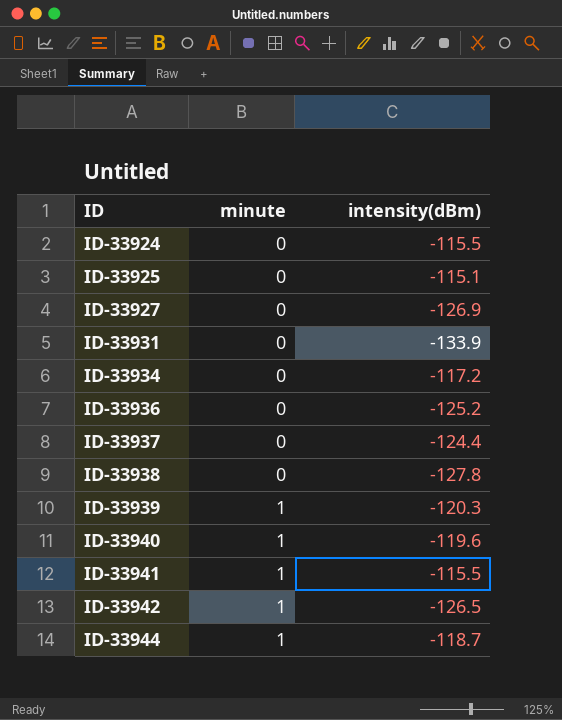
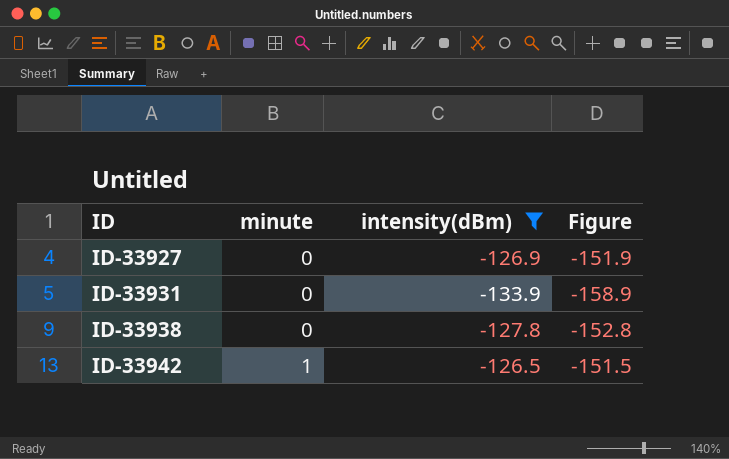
filter: none -> intensity(dBm) <= -126.5
column Figure | formula: none -> [intensity(dBm)] - 25

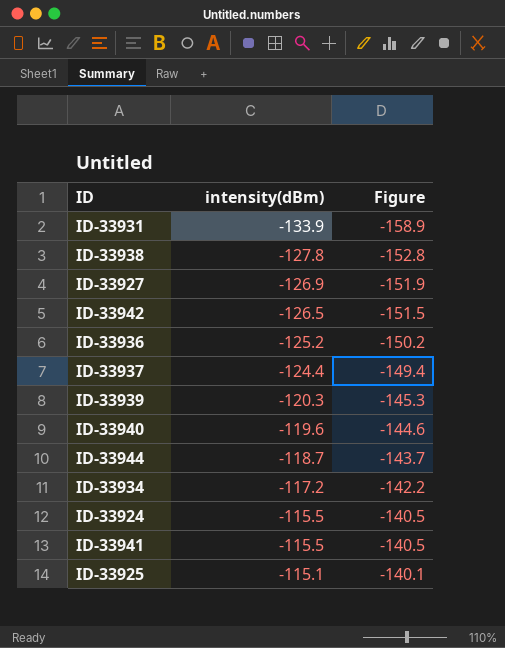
filter: intensity(dBm) <= -126.5 -> none
row order: ID ascending -> intensity(dBm) ascending
column minute | position: 2 -> none

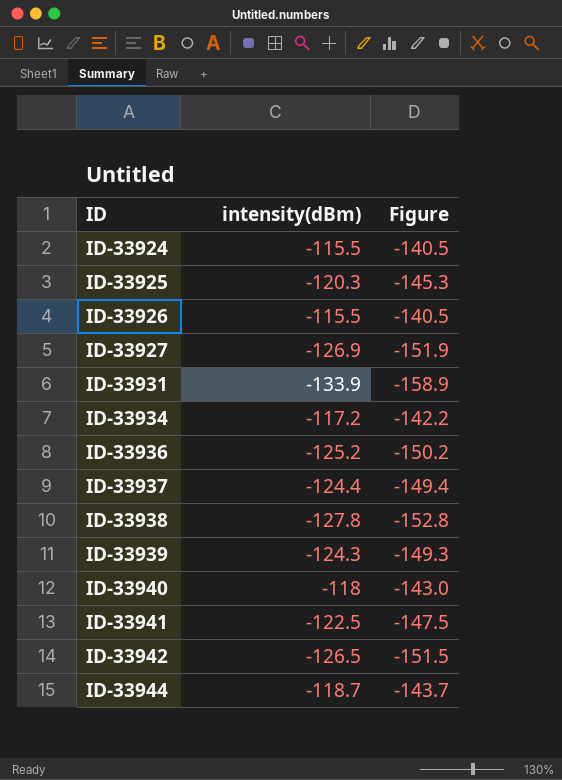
row order: intensity(dBm) ascending -> ID ascending
ID-33925 | intensity(dBm): -115.1 -> -120.3
ID-33925 | Figure: -140.1 -> -145.3
row ID-33926: none -> -115.5 | -140.5
ID-33939 | intensity(dBm): -120.3 -> -124.3
ID-33939 | Figure: -145.3 -> -149.3
ID-33940 | intensity(dBm): -119.6 -> -118
ID-33940 | Figure: -144.6 -> -143.0
ID-33941 | intensity(dBm): -115.5 -> -122.5
ID-33941 | Figure: -140.5 -> -147.5

